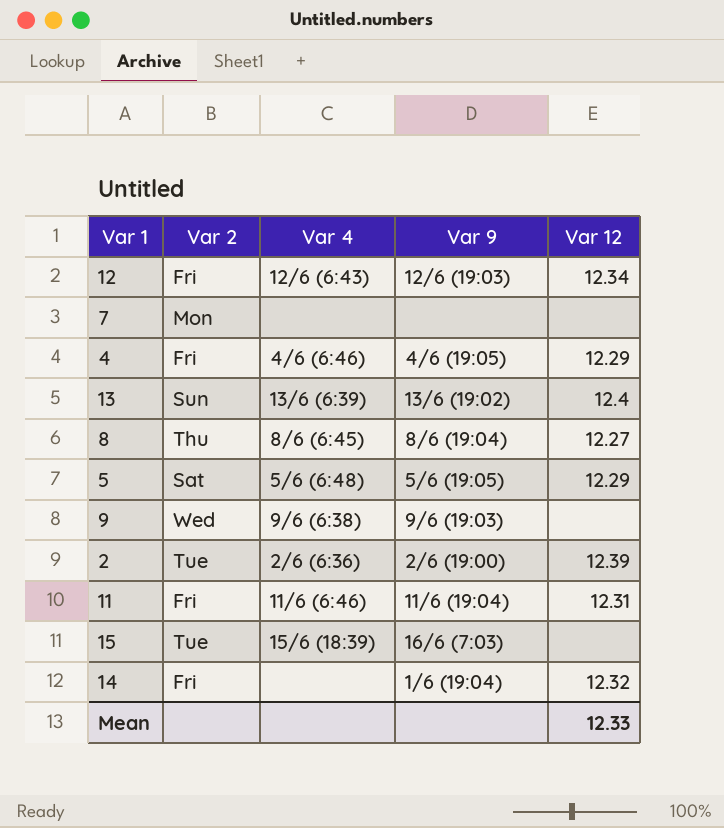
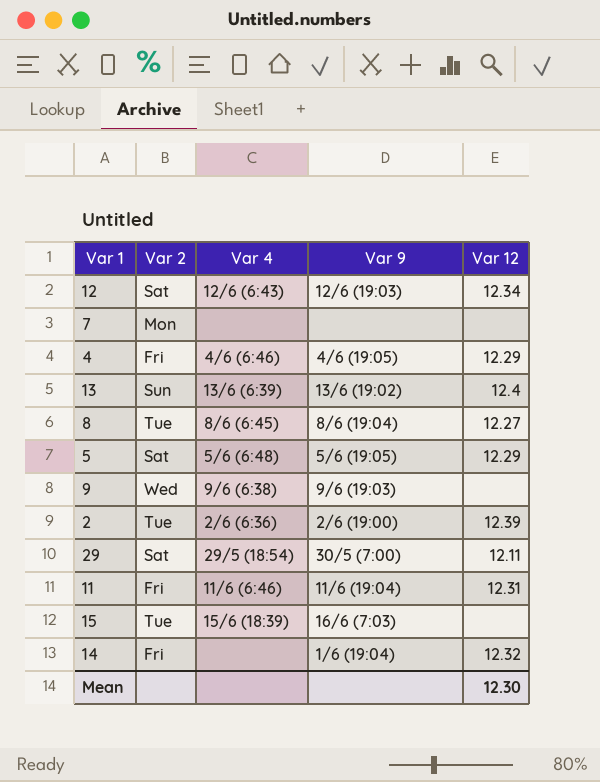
12 | Var 2: Fri -> Sat
8 | Var 2: Thu -> Tue
row 29: none -> Sat | 29/5 (18:54) | 30/5 (7:00) | 12.11
Mean | Var 12: 12.33 -> 12.30

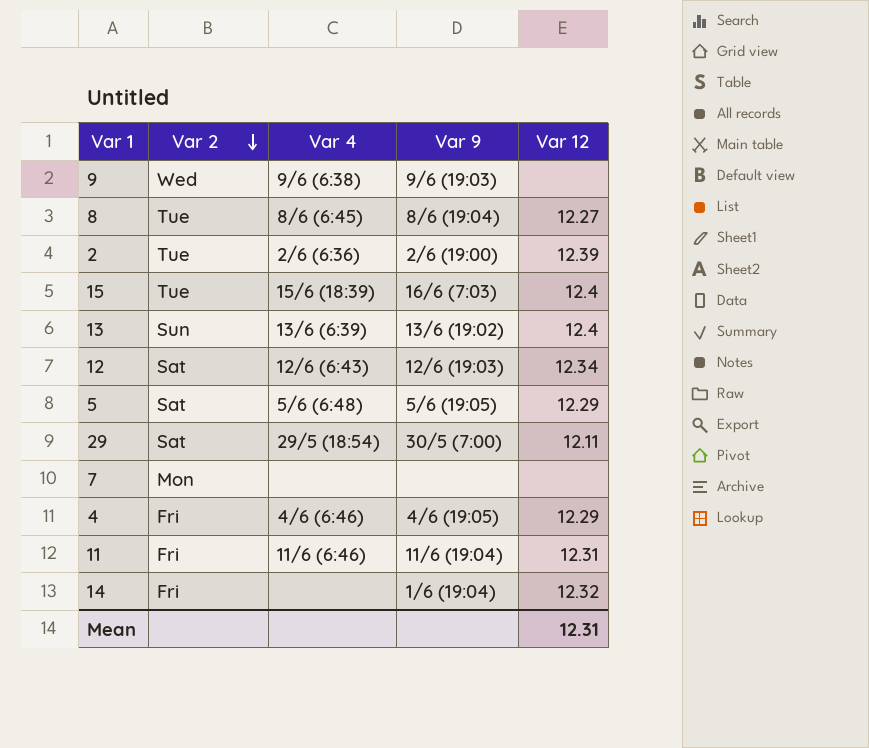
row order: none -> Var 2 descending
15 | Var 12: none -> 12.4
Mean | Var 12: 12.30 -> 12.31

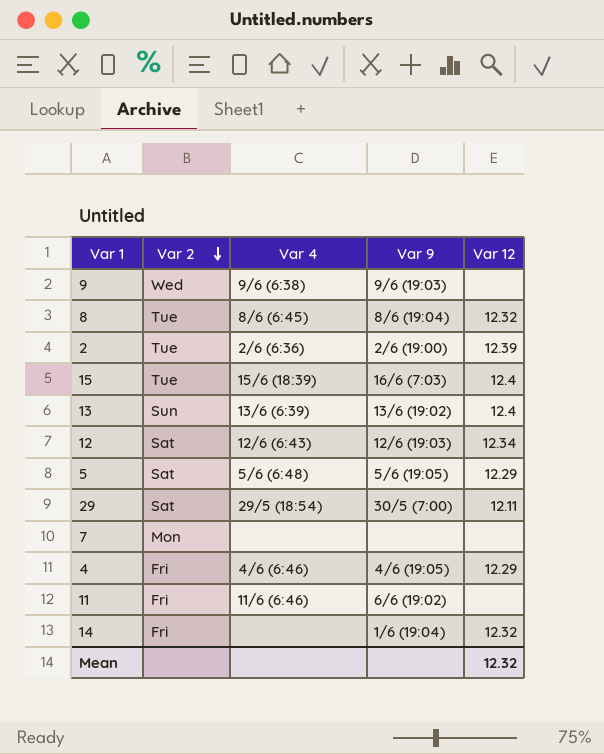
8 | Var 12: 12.27 -> 12.32
11 | Var 9: 11/6 (19:04) -> 6/6 (19:02)
11 | Var 12: 12.31 -> none
Mean | Var 12: 12.31 -> 12.32

